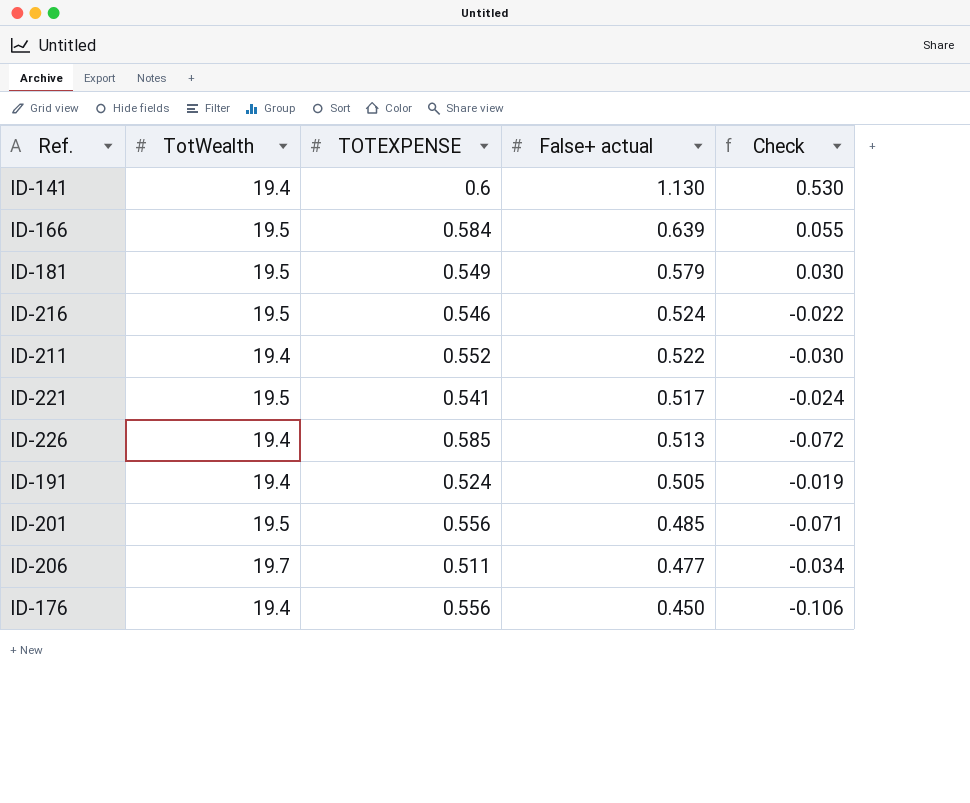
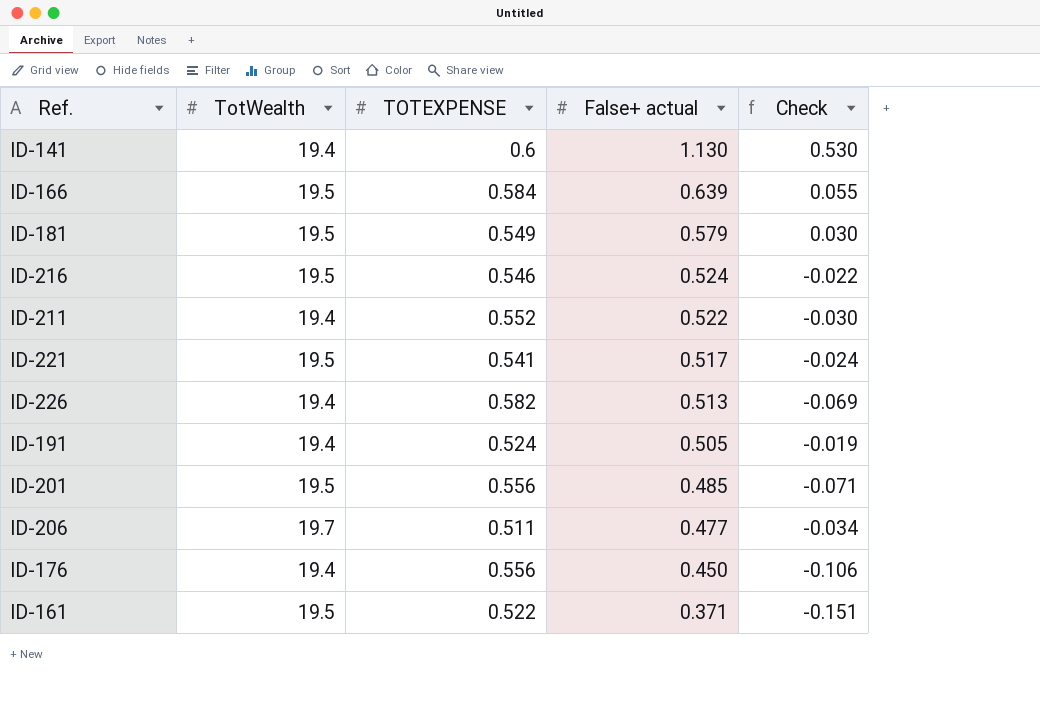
ID-226 | TOTEXPENSE: 0.585 -> 0.582
ID-226 | Check: -0.072 -> -0.069
row ID-161: none -> 19.5 | 0.522 | 0.371 | -0.151

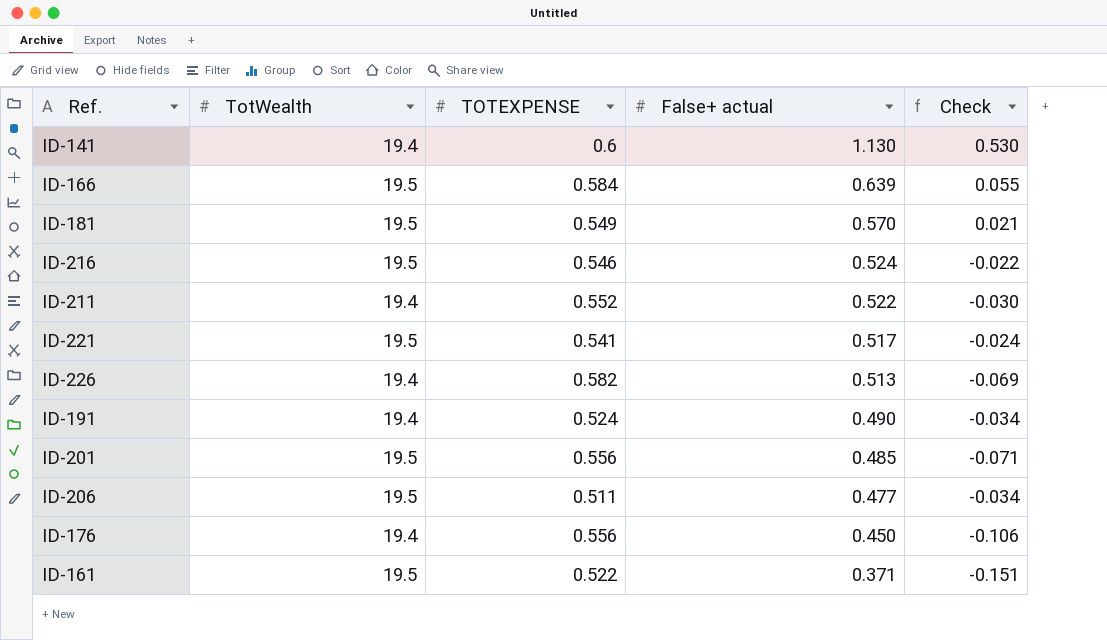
ID-181 | False+ actual: 0.579 -> 0.570
ID-181 | Check: 0.030 -> 0.021
ID-191 | False+ actual: 0.505 -> 0.490
ID-191 | Check: -0.019 -> -0.034
ID-206 | TotWealth: 19.7 -> 19.5

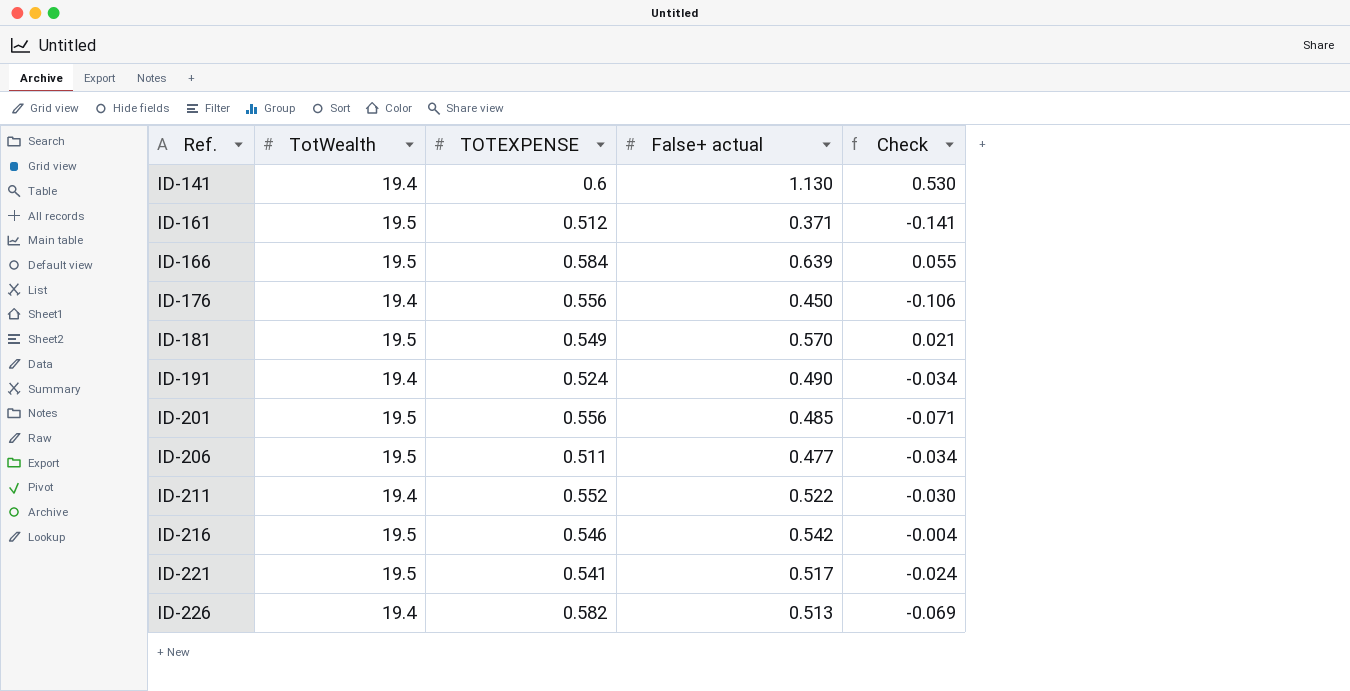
row order: False+ actual descending -> Ref. ascending
ID-161 | TOTEXPENSE: 0.522 -> 0.512
ID-161 | Check: -0.151 -> -0.141
ID-216 | False+ actual: 0.524 -> 0.542
ID-216 | Check: -0.022 -> -0.004

